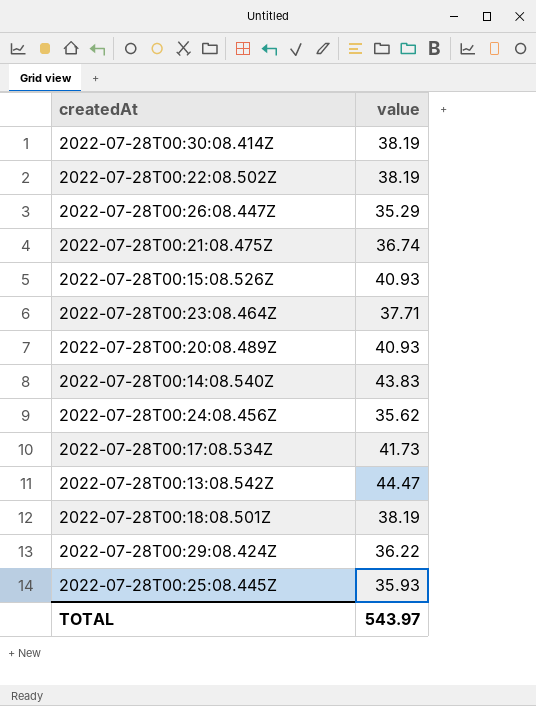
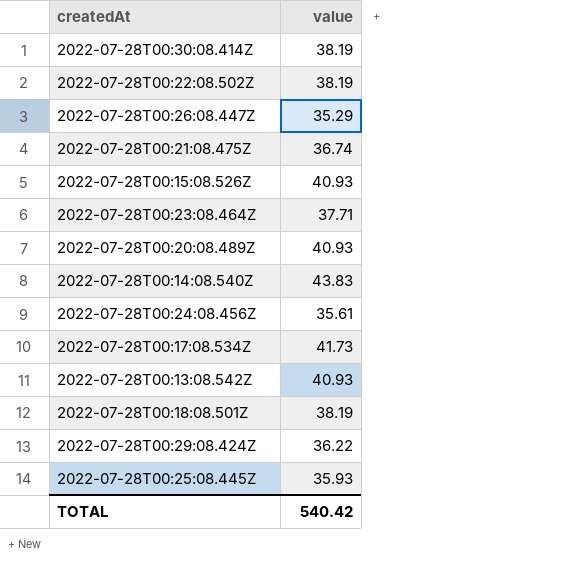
2022-07-28T00:24:08.456Z | value: 35.62 -> 35.61
2022-07-28T00:13:08.542Z | value: 44.47 -> 40.93
TOTAL | value: 543.97 -> 540.42

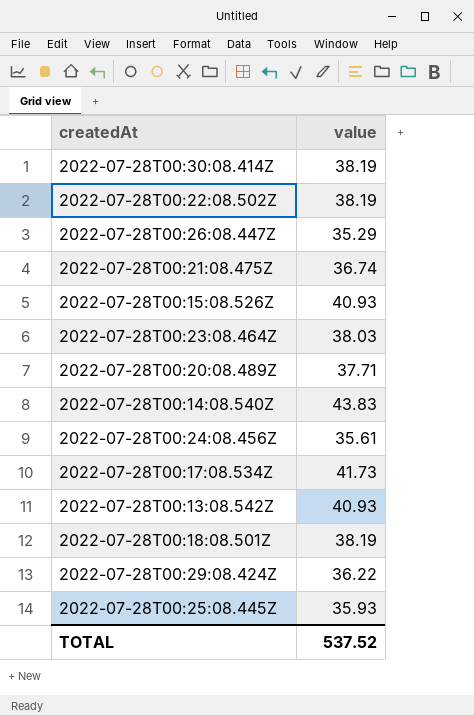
2022-07-28T00:23:08.464Z | value: 37.71 -> 38.03
2022-07-28T00:20:08.489Z | value: 40.93 -> 37.71
TOTAL | value: 540.42 -> 537.52

